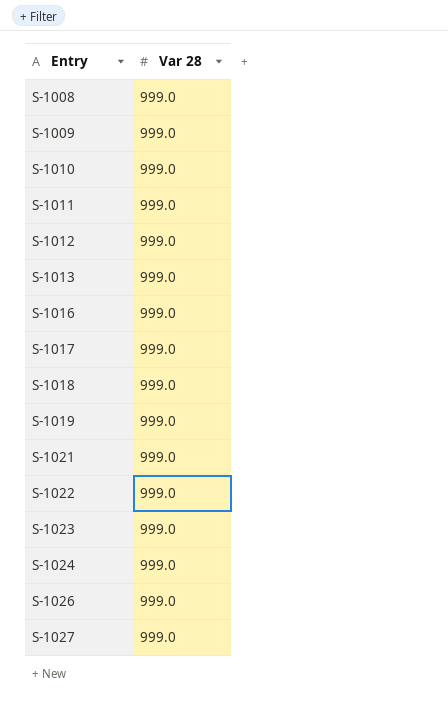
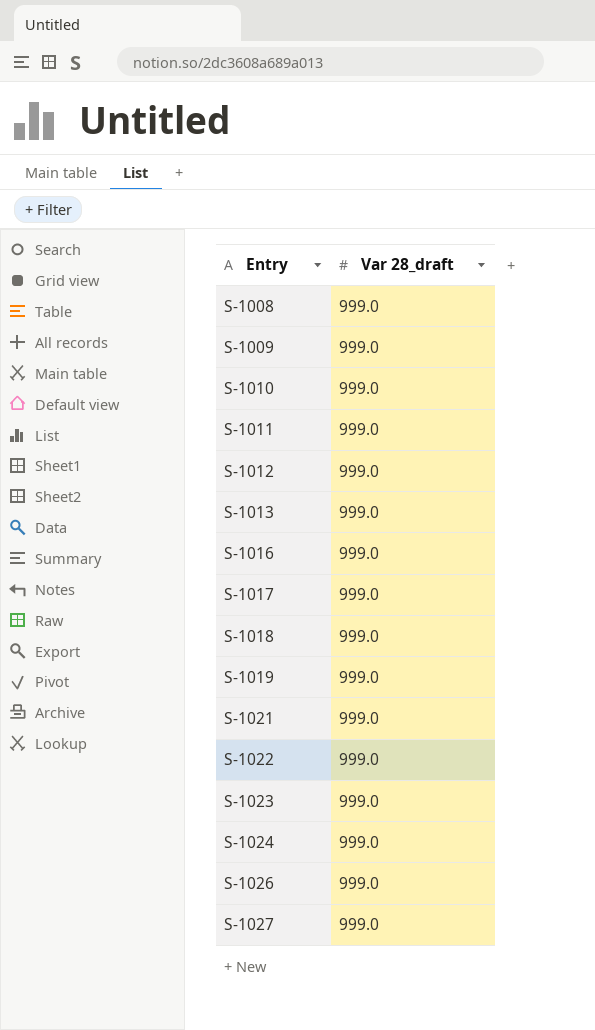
column name: Var 28 -> Var 28_draft

